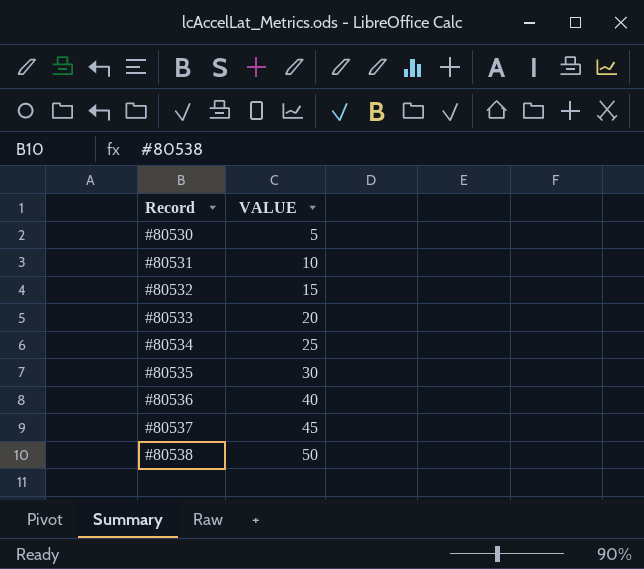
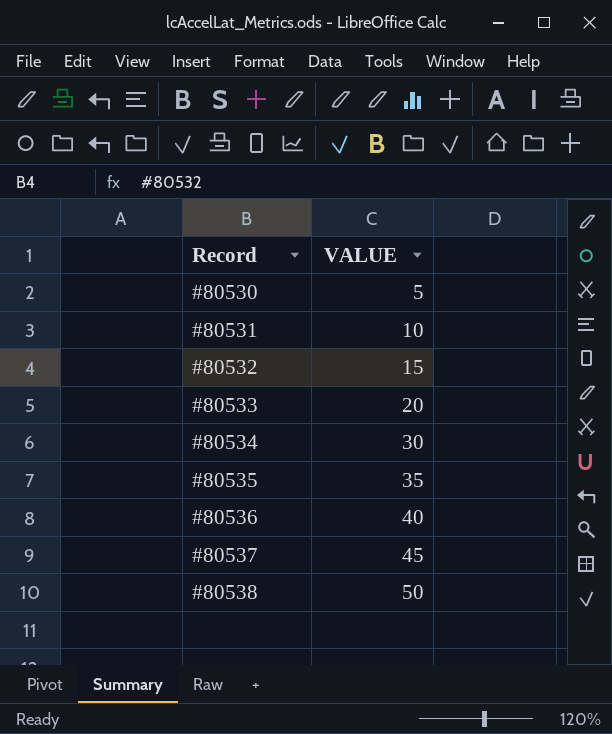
#80534 | VALUE: 25 -> 30
#80535 | VALUE: 30 -> 35

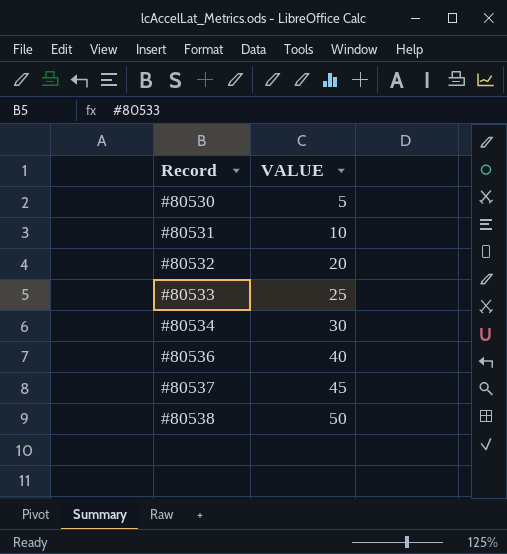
row #80535: 35 -> none
#80532 | VALUE: 15 -> 20
#80533 | VALUE: 20 -> 25

